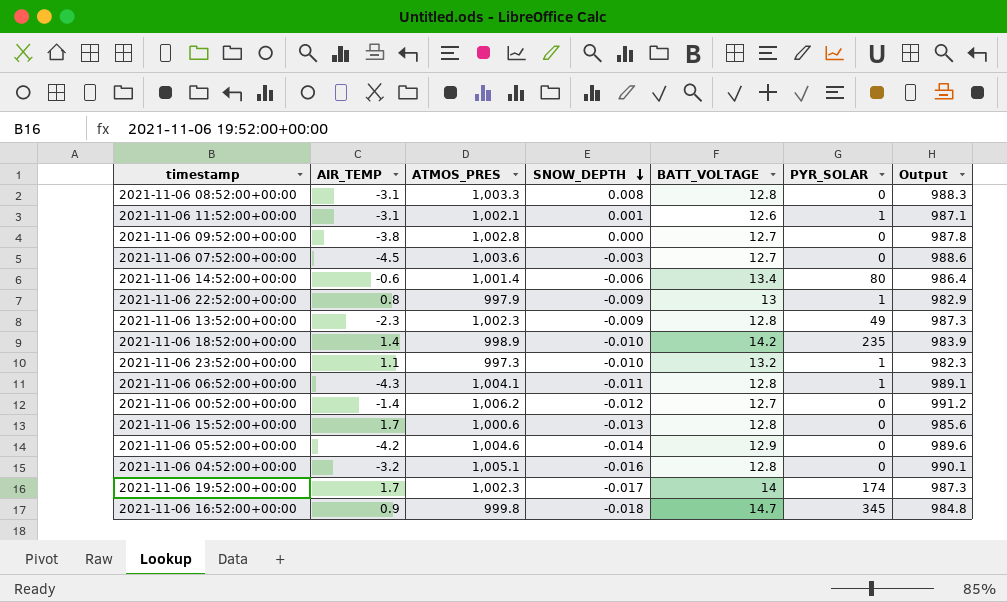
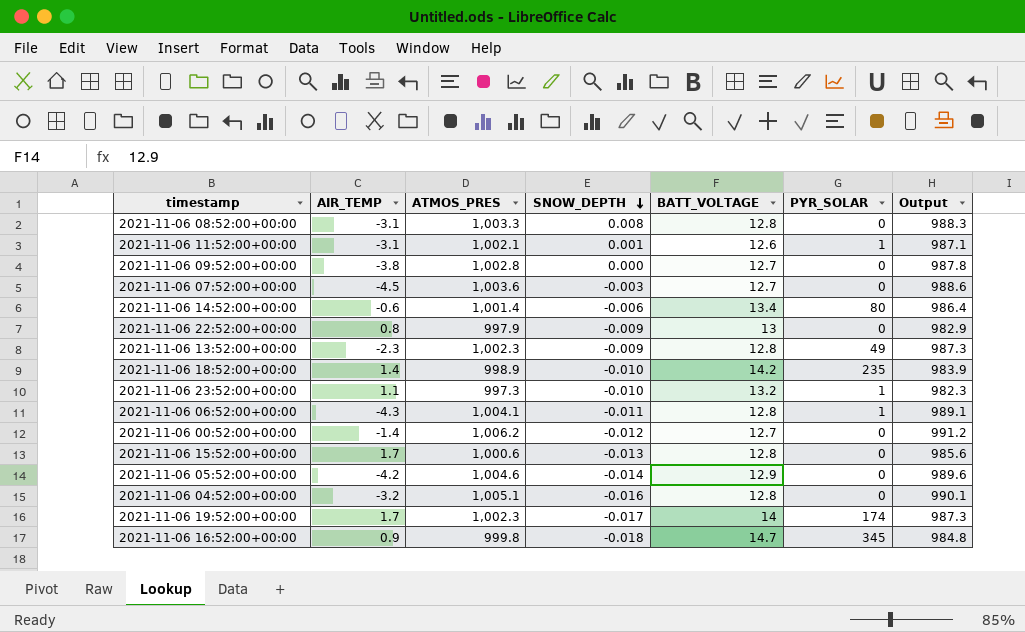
2021-11-06 22:52:00+00:00 | PYR_SOLAR: 1 -> 0

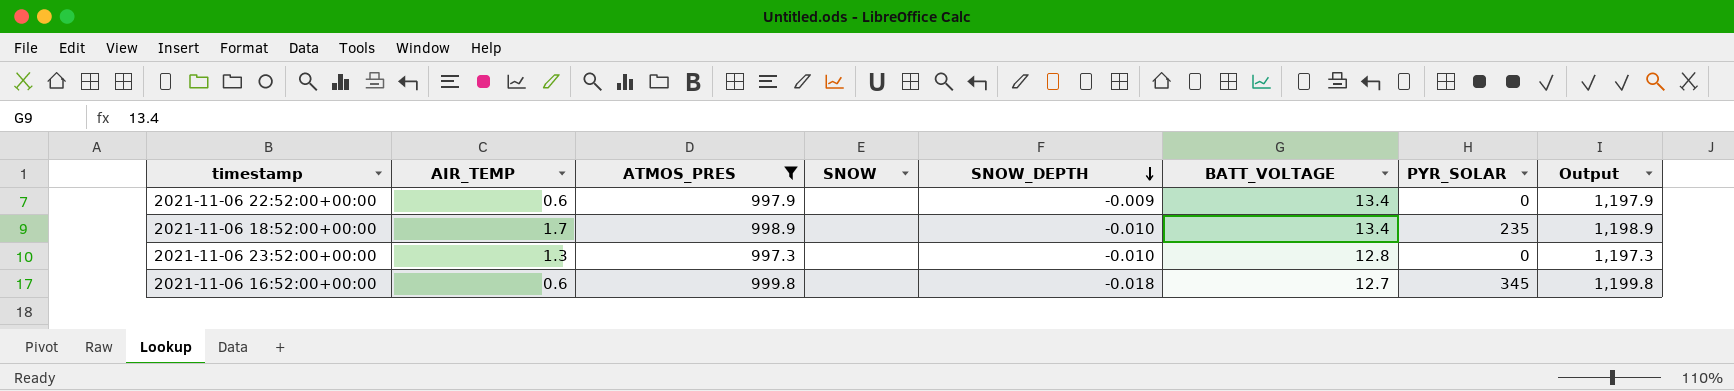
filter: none -> ATMOS_PRES <= 999.8
column SNOW | position: none -> 4
column Output | formula: [ATMOS_PRES] - 15 -> [ATMOS_PRES] + 200
2021-11-06 22:52:00+00:00 | AIR_TEMP: 0.8 -> 0.6
2021-11-06 22:52:00+00:00 | BATT_VOLTAGE: 13 -> 13.4
2021-11-06 18:52:00+00:00 | AIR_TEMP: 1.4 -> 1.7
2021-11-06 18:52:00+00:00 | BATT_VOLTAGE: 14.2 -> 13.4
2021-11-06 23:52:00+00:00 | AIR_TEMP: 1.1 -> 1.3
2021-11-06 23:52:00+00:00 | BATT_VOLTAGE: 13.2 -> 12.8
2021-11-06 23:52:00+00:00 | PYR_SOLAR: 1 -> 0
2021-11-06 16:52:00+00:00 | AIR_TEMP: 0.9 -> 0.6
2021-11-06 16:52:00+00:00 | BATT_VOLTAGE: 14.7 -> 12.7

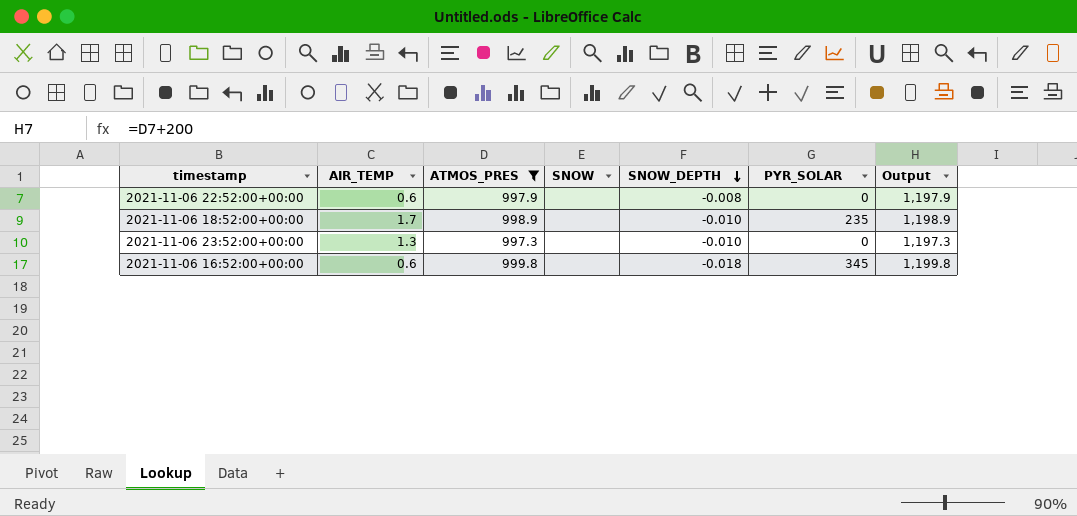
column BATT_VOLTAGE | position: 6 -> none
2021-11-06 22:52:00+00:00 | SNOW_DEPTH: -0.009 -> -0.008

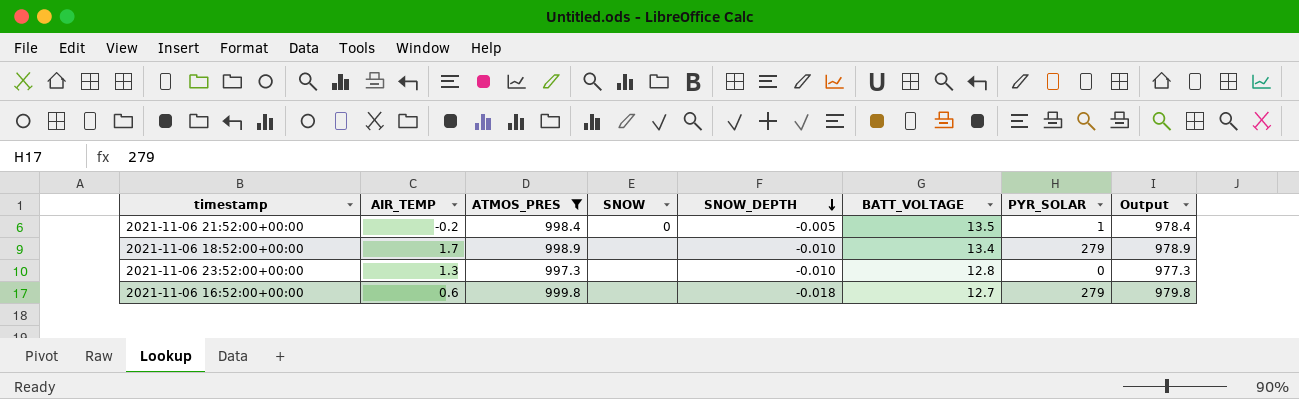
column BATT_VOLTAGE | position: none -> 6
column Output | formula: [ATMOS_PRES] + 200 -> [ATMOS_PRES] - 20
row 2021-11-06 22:52:00+00:00: 0.6 | 997.9 | none | -0.008 | 0 | 1,197.9 -> none
row 2021-11-06 21:52:00+00:00: none -> -0.2 | 998.4 | 0 | -0.005 | 13.5 | 1 | 978.4
2021-11-06 18:52:00+00:00 | PYR_SOLAR: 235 -> 279
2021-11-06 16:52:00+00:00 | PYR_SOLAR: 345 -> 279

